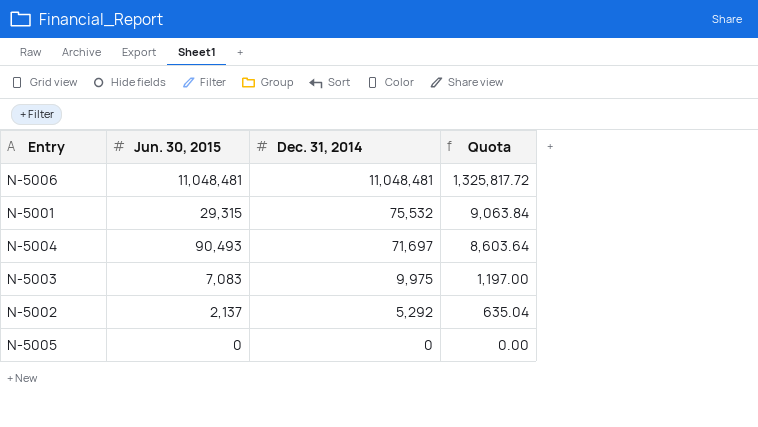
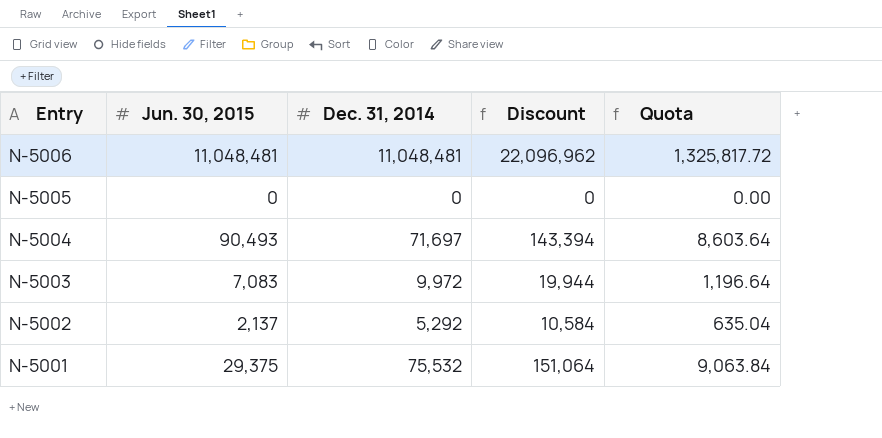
row order: Dec. 31, 2014 descending -> Entry descending
column Discount | formula: none -> [Dec. 31, 2014] * 2
N-5003 | Dec. 31, 2014: 9,975 -> 9,972
N-5003 | Quota: 1,197.00 -> 1,196.64
N-5001 | Jun. 30, 2015: 29,315 -> 29,375

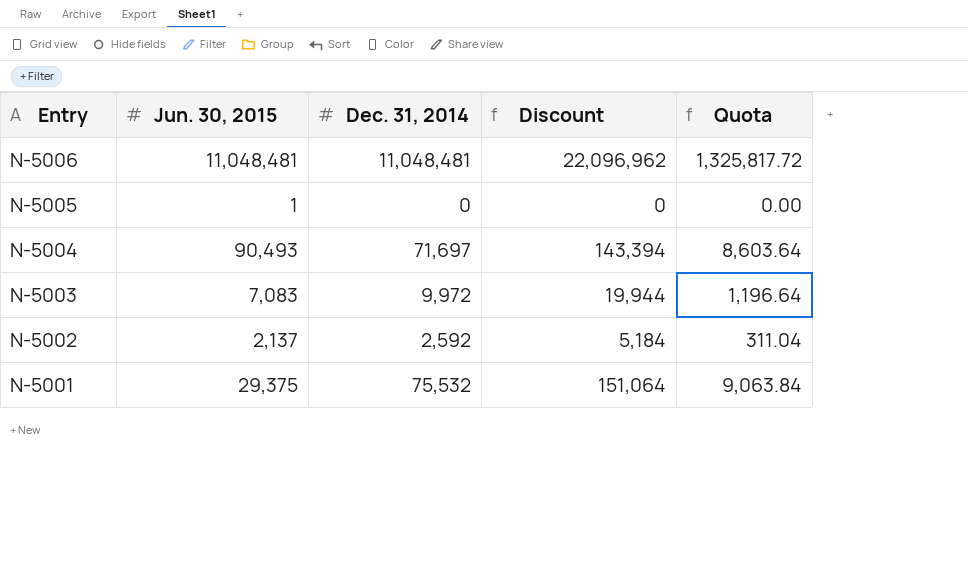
N-5005 | Jun. 30, 2015: 0 -> 1
N-5002 | Dec. 31, 2014: 5,292 -> 2,592
N-5002 | Discount: 10,584 -> 5,184
N-5002 | Quota: 635.04 -> 311.04

